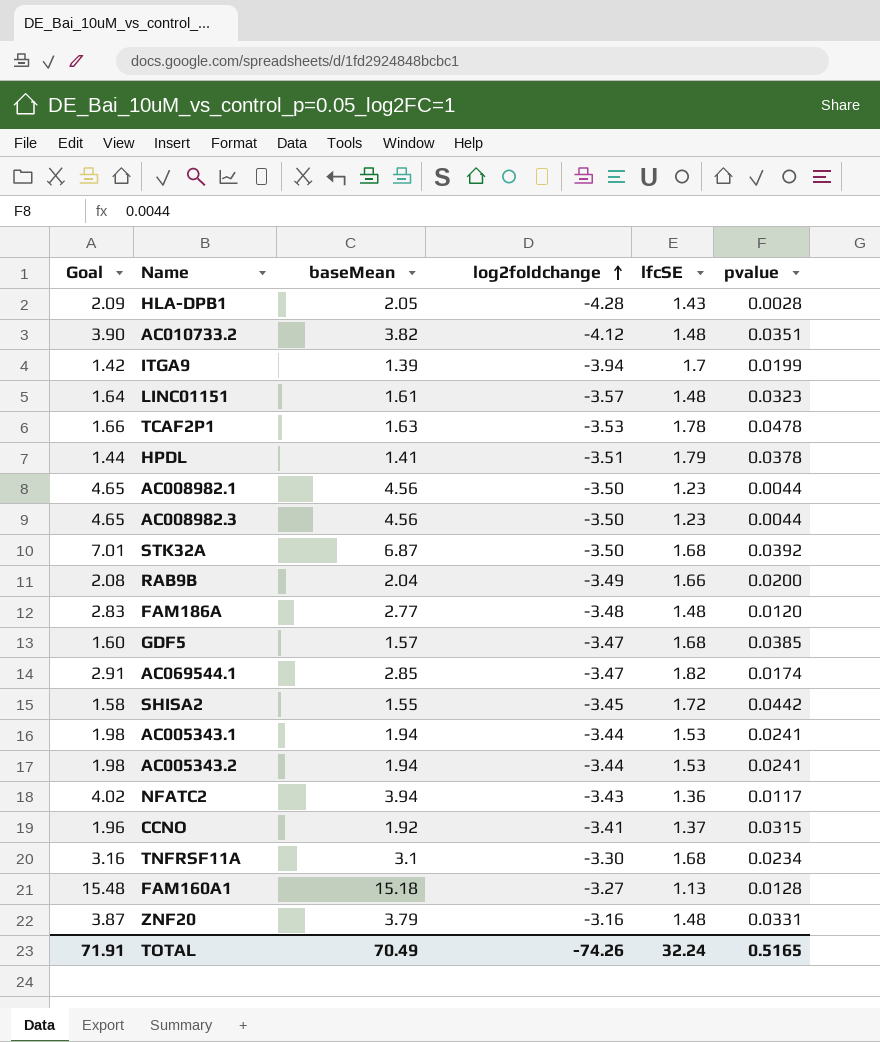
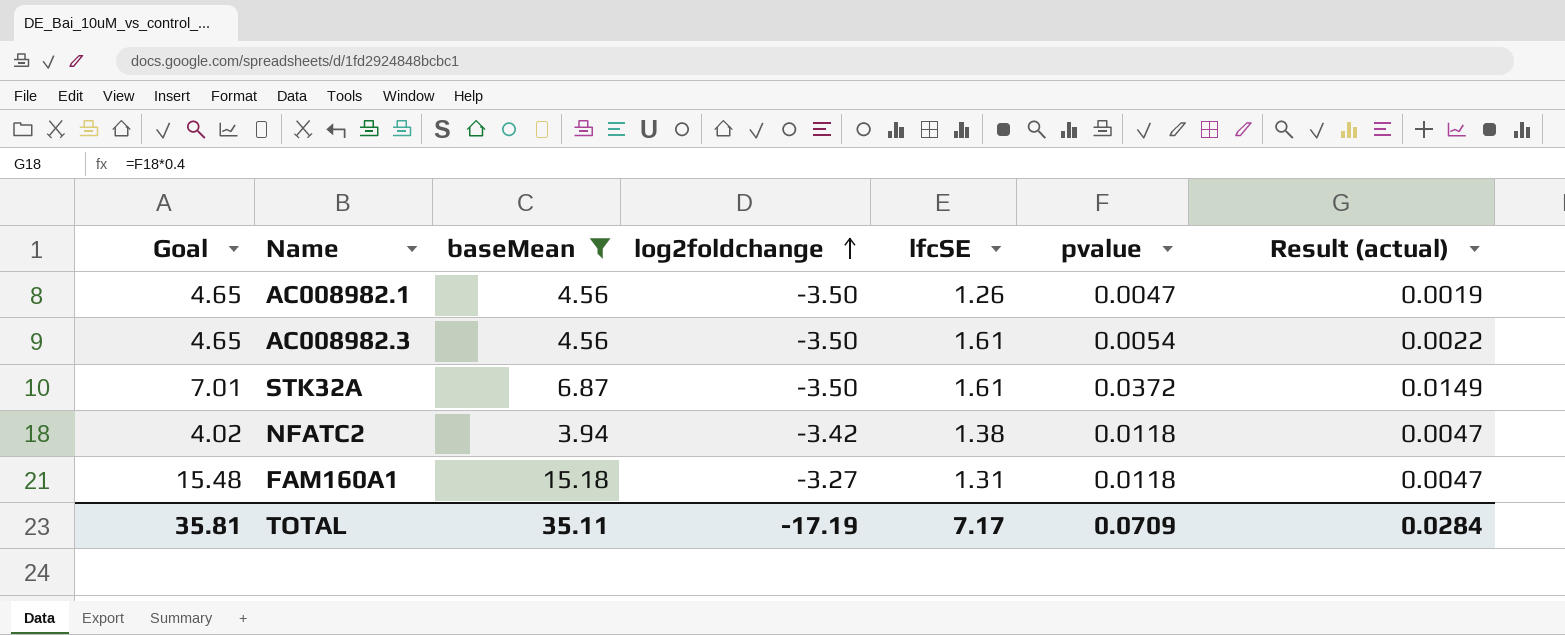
filter: none -> baseMean >= 3.94
column Result (actual) | formula: none -> [pvalue] * 0.4
AC008982.1 | lfcSE: 1.23 -> 1.26
AC008982.1 | pvalue: 0.0044 -> 0.0047
AC008982.3 | lfcSE: 1.23 -> 1.61
AC008982.3 | pvalue: 0.0044 -> 0.0054
STK32A | lfcSE: 1.68 -> 1.61
STK32A | pvalue: 0.0392 -> 0.0372
NFATC2 | log2foldchange: -3.43 -> -3.42
NFATC2 | lfcSE: 1.36 -> 1.38
NFATC2 | pvalue: 0.0117 -> 0.0118
FAM160A1 | lfcSE: 1.13 -> 1.31
FAM160A1 | pvalue: 0.0128 -> 0.0118
TOTAL | Goal: 71.91 -> 35.81
TOTAL | baseMean: 70.49 -> 35.11
TOTAL | log2foldchange: -74.26 -> -17.19
TOTAL | lfcSE: 32.24 -> 7.17
TOTAL | pvalue: 0.5165 -> 0.0709

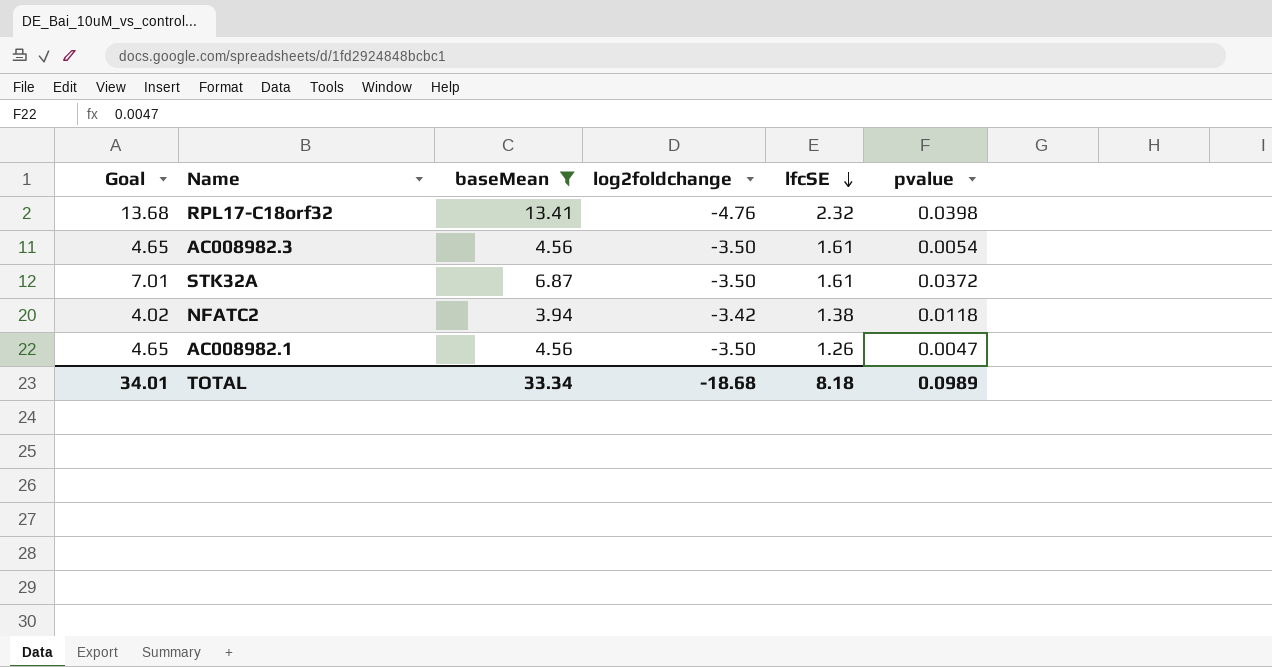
row order: log2foldchange ascending -> lfcSE descending
column Result (actual) | formula: [pvalue] * 0.4 -> none
row FAM160A1: 15.48 | 15.18 | -3.27 | 1.31 | 0.0118 | 0.0047 -> none
row RPL17-C18orf32: none -> 13.68 | 13.41 | -4.76 | 2.32 | 0.0398
TOTAL | Goal: 35.81 -> 34.01
TOTAL | baseMean: 35.11 -> 33.34
TOTAL | log2foldchange: -17.19 -> -18.68
TOTAL | lfcSE: 7.17 -> 8.18
TOTAL | pvalue: 0.0709 -> 0.0989

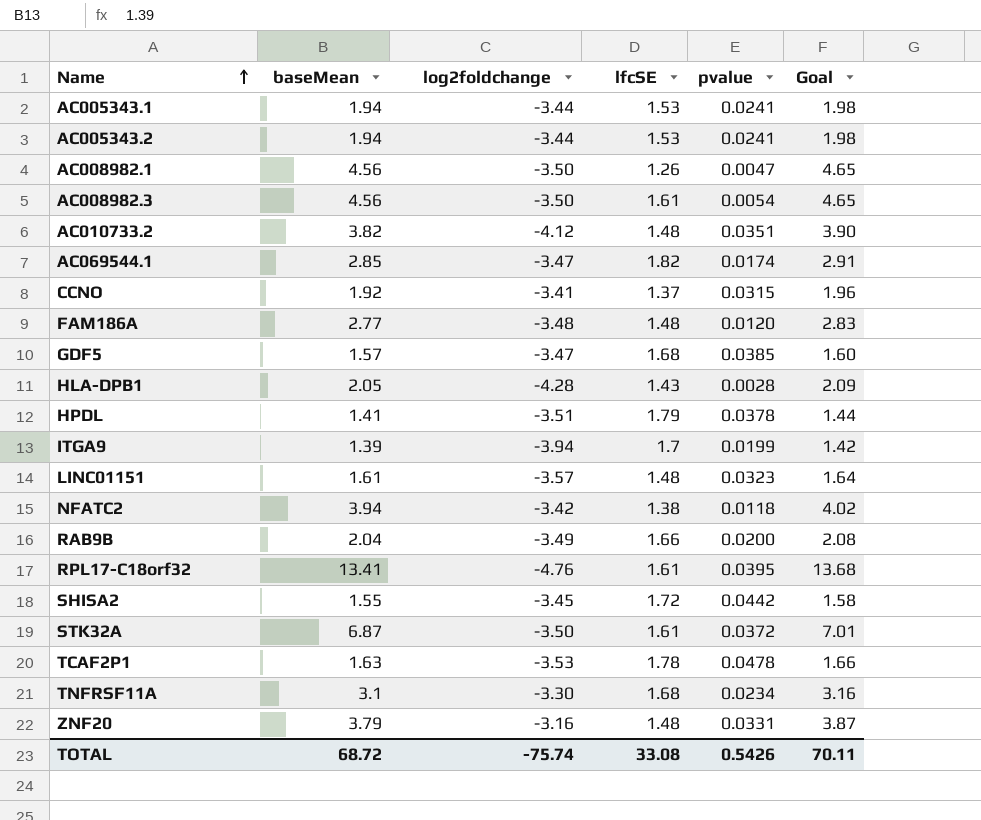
filter: baseMean >= 3.94 -> none
row order: lfcSE descending -> Name ascending
column Goal | position: 1 -> 6
RPL17-C18orf32 | lfcSE: 2.32 -> 1.61
RPL17-C18orf32 | pvalue: 0.0398 -> 0.0395
TOTAL | baseMean: 33.34 -> 68.72
TOTAL | log2foldchange: -18.68 -> -75.74
TOTAL | lfcSE: 8.18 -> 33.08
TOTAL | pvalue: 0.0989 -> 0.5426
TOTAL | Goal: 34.01 -> 70.11

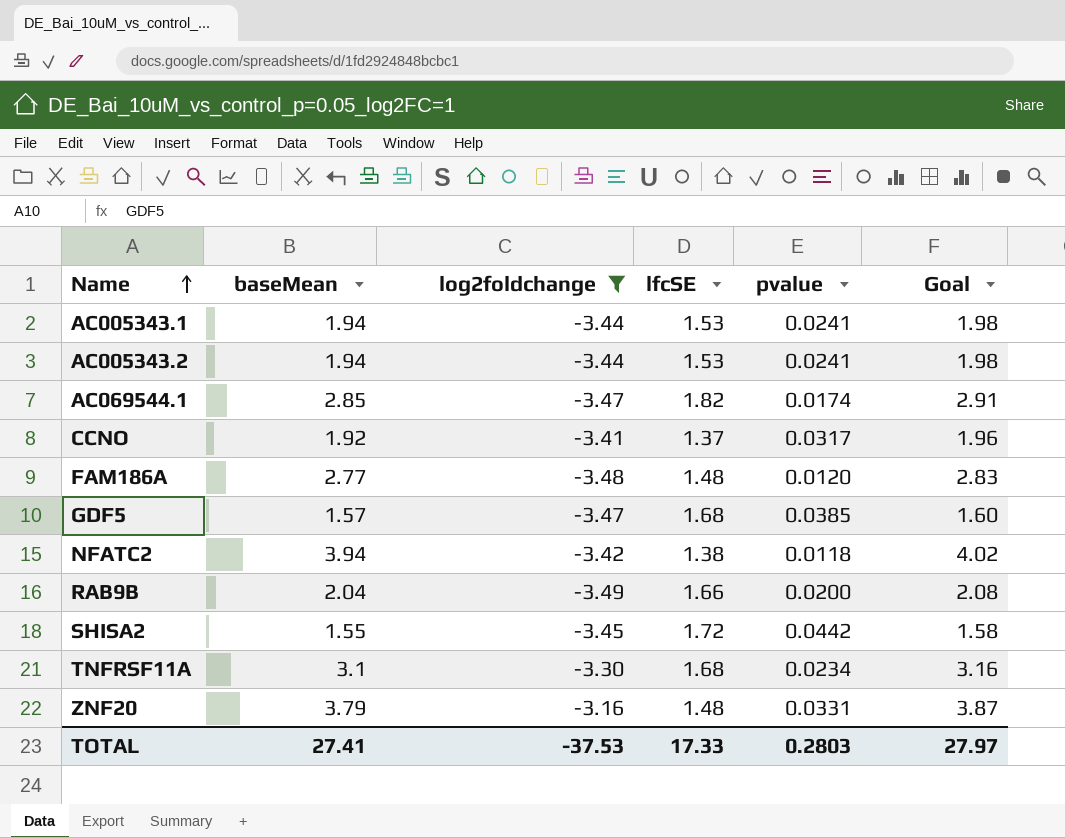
filter: none -> log2foldchange >= -3.49
CCNO | pvalue: 0.0315 -> 0.0317
TOTAL | baseMean: 68.72 -> 27.41
TOTAL | log2foldchange: -75.74 -> -37.53
TOTAL | lfcSE: 33.08 -> 17.33
TOTAL | pvalue: 0.5426 -> 0.2803
TOTAL | Goal: 70.11 -> 27.97

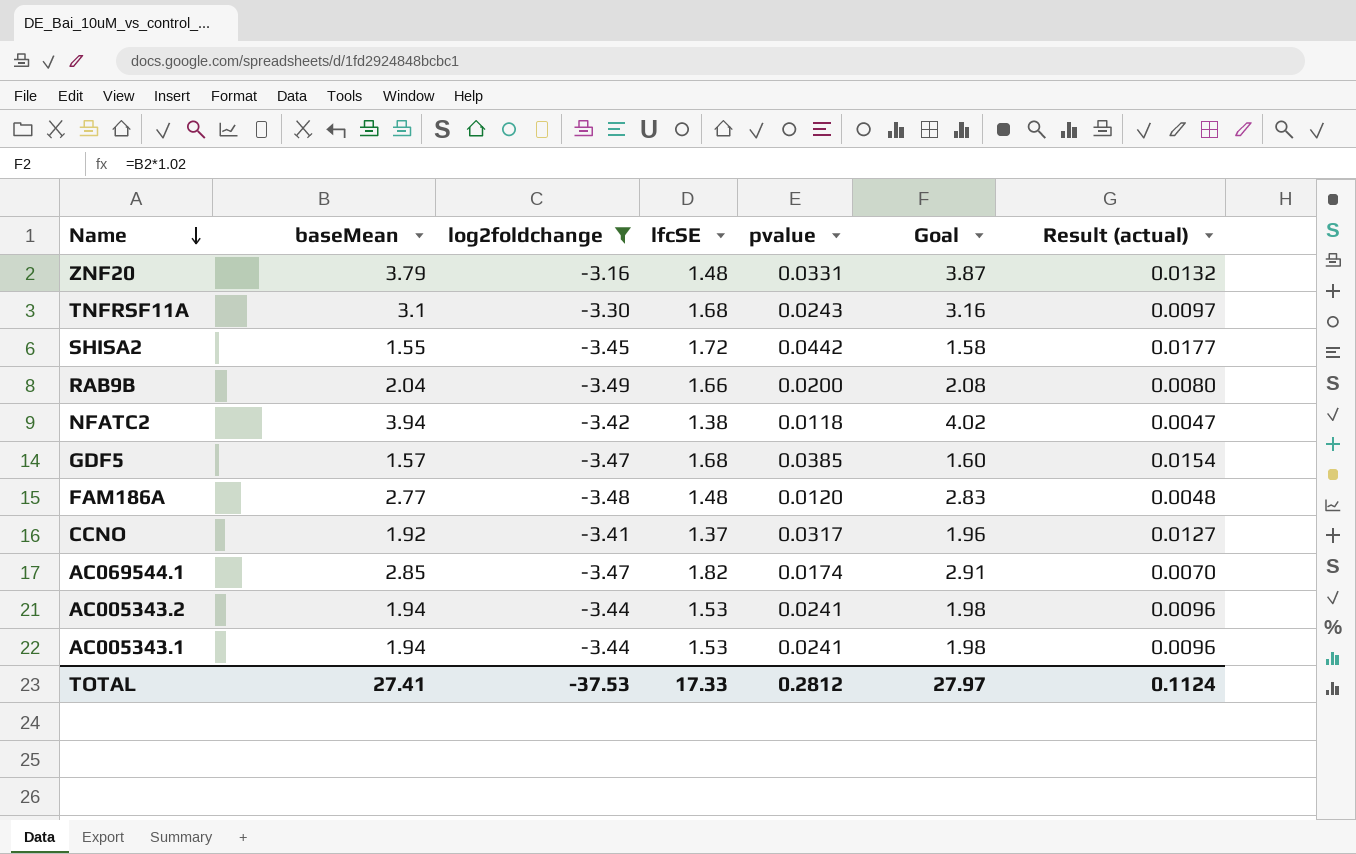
row order: Name ascending -> Name descending
column Result (actual) | formula: none -> [pvalue] * 0.4
TNFRSF11A | pvalue: 0.0234 -> 0.0243
TOTAL | pvalue: 0.2803 -> 0.2812

